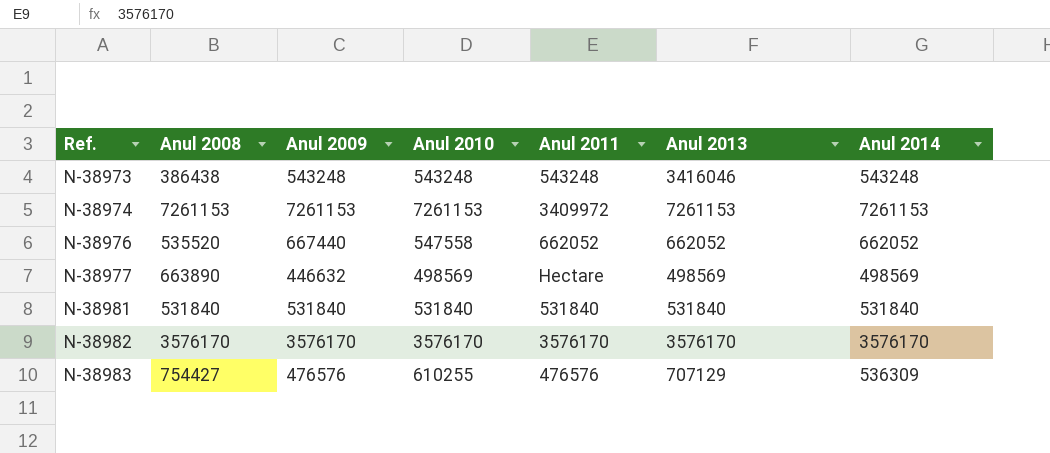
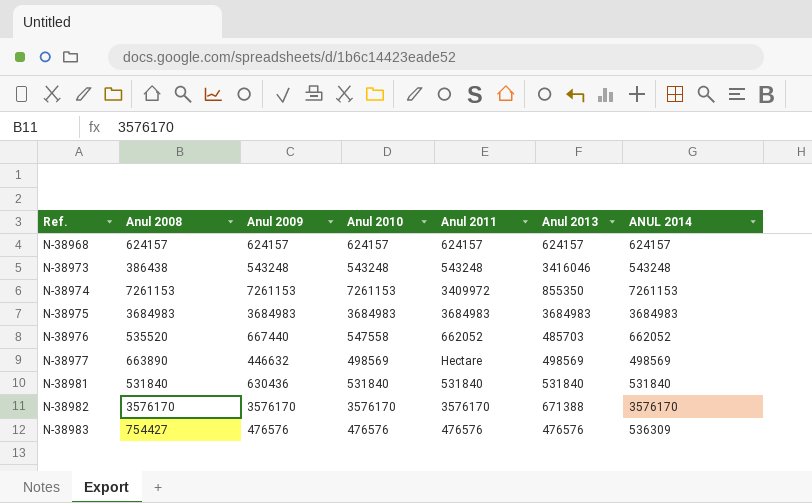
column name: Anul 2014 -> ANUL 2014
row N-38968: none -> 624157 | 624157 | 624157 | 624157 | 624157 | 624157
N-38974 | Anul 2013: 7261153 -> 855350
row N-38975: none -> 3684983 | 3684983 | 3684983 | 3684983 | 3684983 | 3684983
N-38976 | Anul 2013: 662052 -> 485703
N-38981 | Anul 2009: 531840 -> 630436
N-38982 | Anul 2013: 3576170 -> 671388
N-38983 | Anul 2010: 610255 -> 476576
N-38983 | Anul 2013: 707129 -> 476576

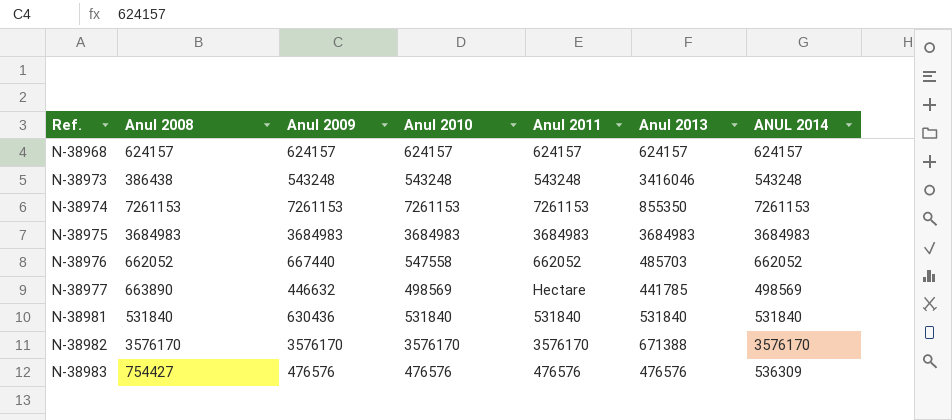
N-38974 | Anul 2011: 3409972 -> 7261153
N-38976 | Anul 2008: 535520 -> 662052
N-38977 | Anul 2013: 498569 -> 441785

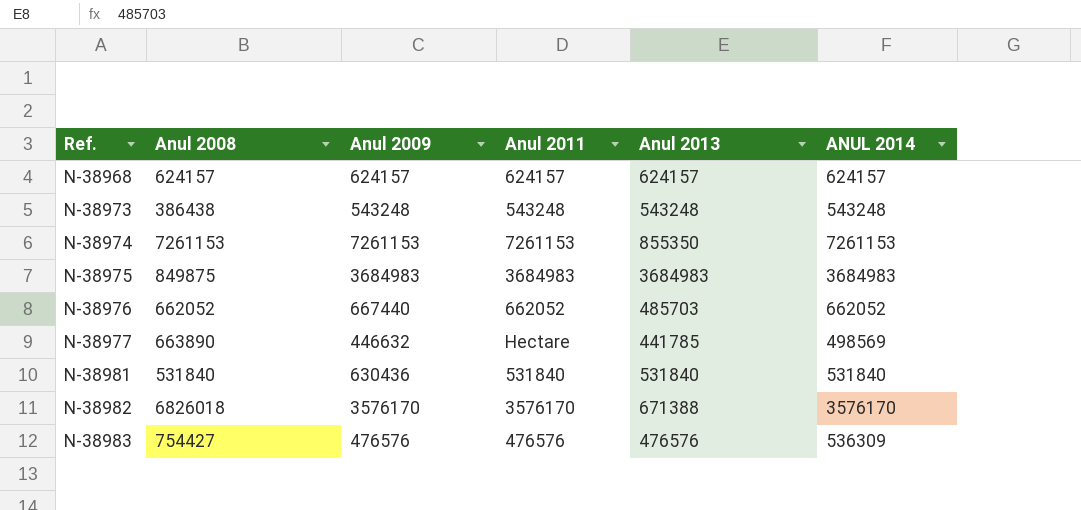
column Anul 2010 | position: 4 -> none
N-38973 | Anul 2013: 3416046 -> 543248
N-38975 | Anul 2008: 3684983 -> 849875
N-38982 | Anul 2008: 3576170 -> 6826018

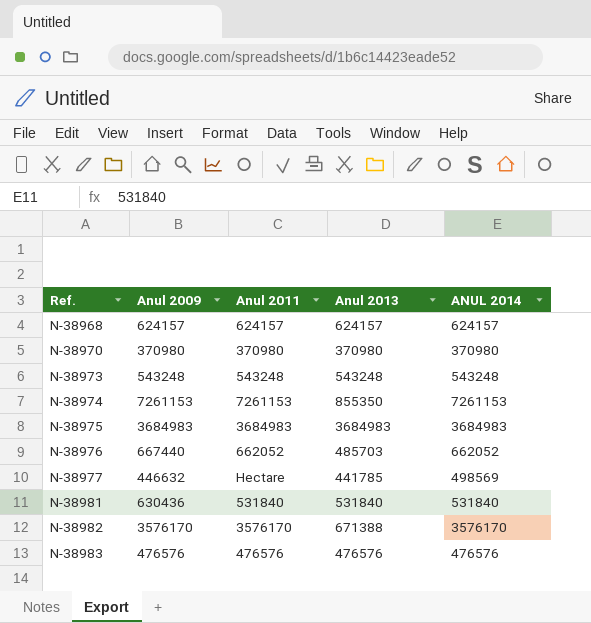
column Anul 2008 | position: 2 -> none
row N-38970: none -> 370980 | 370980 | 370980 | 370980
N-38983 | ANUL 2014: 536309 -> 476576

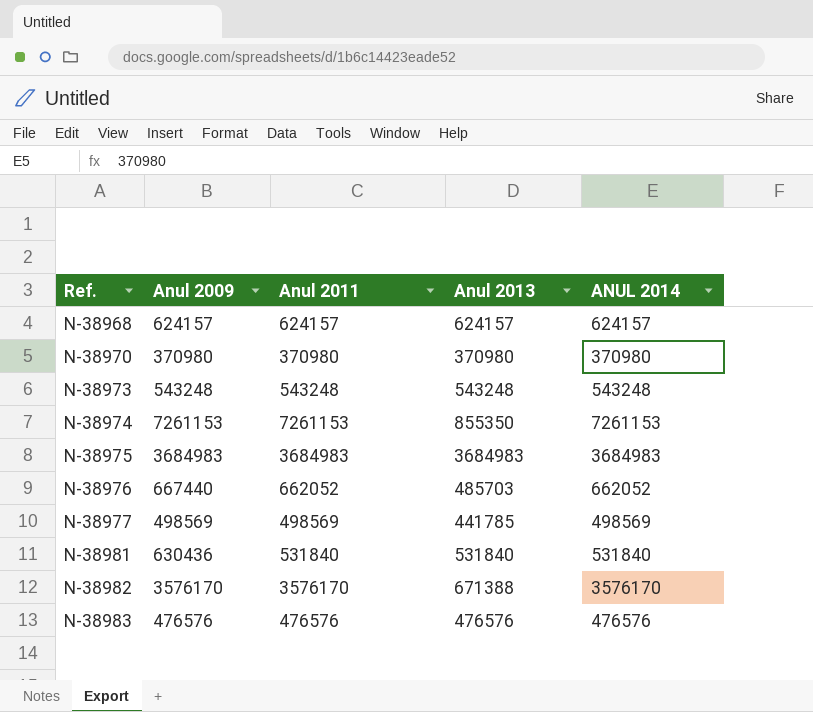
N-38977 | Anul 2009: 446632 -> 498569
N-38977 | Anul 2011: Hectare -> 498569

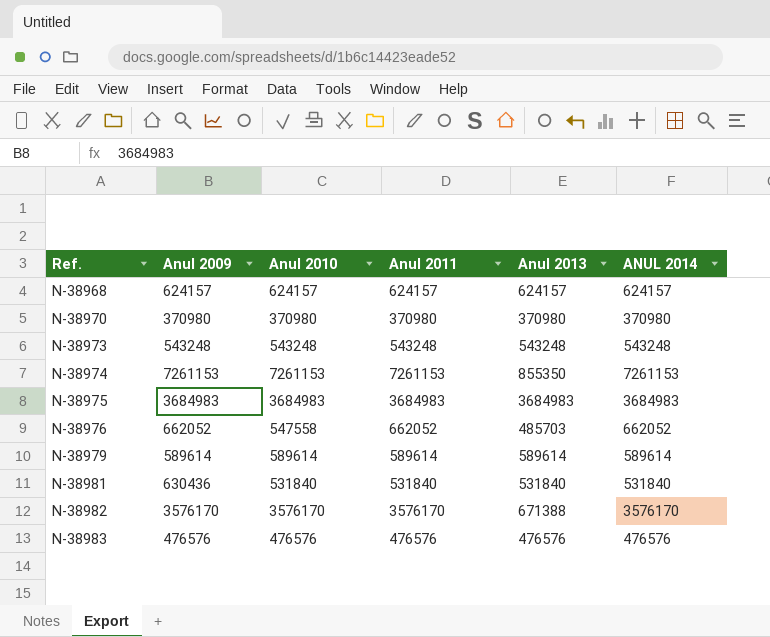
column Anul 2010 | position: none -> 3
row N-38977: 498569 | 498569 | 441785 | 498569 -> none
N-38976 | Anul 2009: 667440 -> 662052
row N-38979: none -> 589614 | 589614 | 589614 | 589614 | 589614

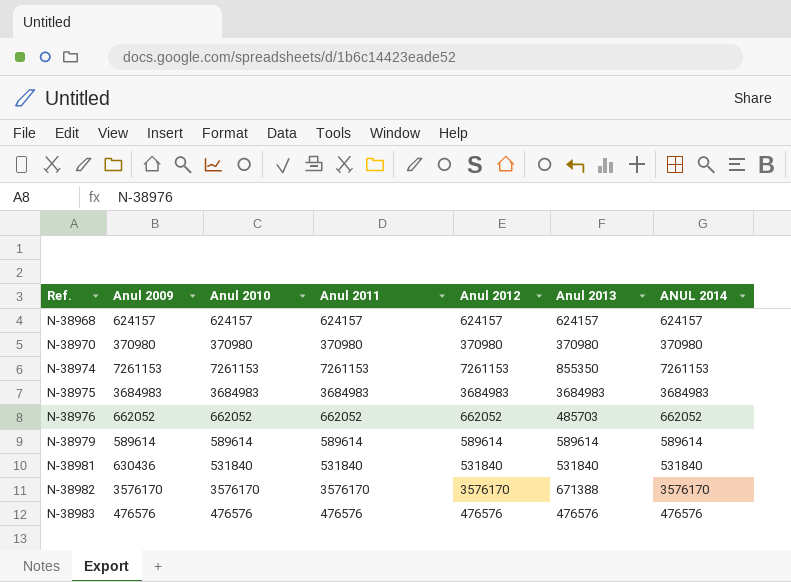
column Anul 2012 | position: none -> 5
row N-38973: 543248 | 543248 | 543248 | 543248 | 543248 -> none
N-38976 | Anul 2010: 547558 -> 662052

